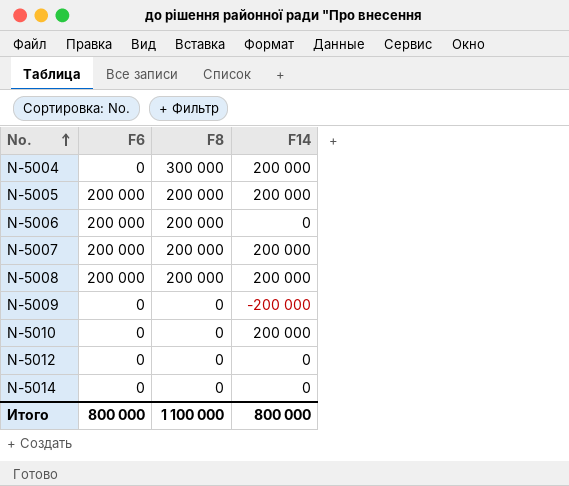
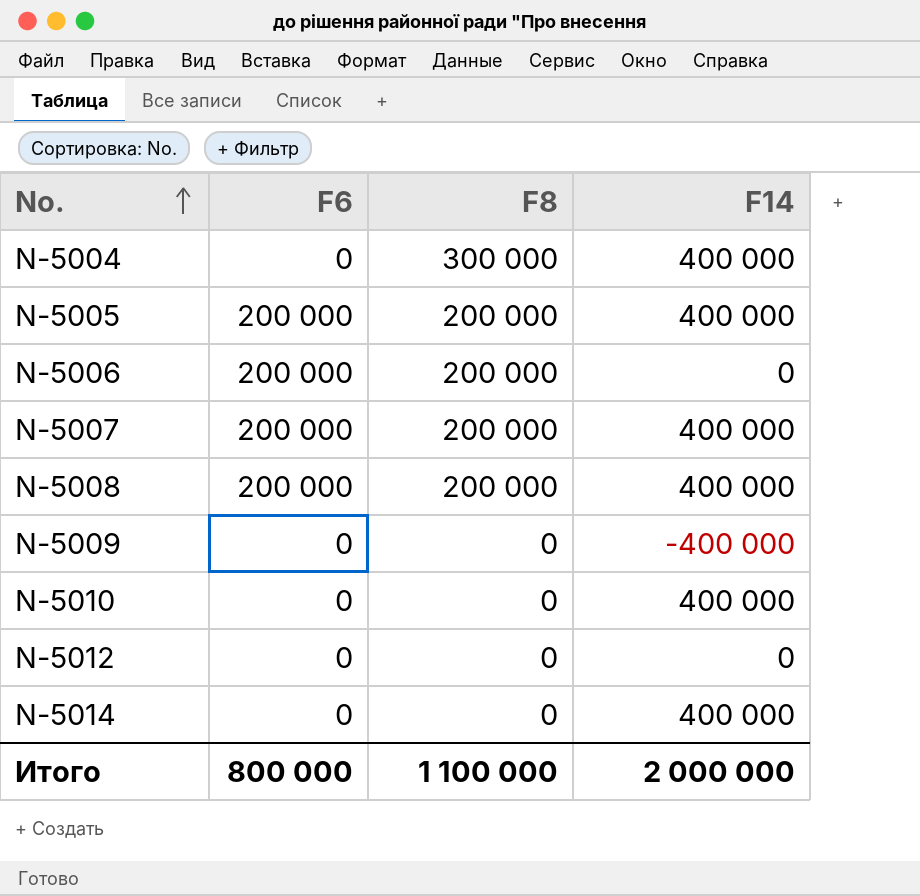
N-5004 | F14: 200 000 -> 400 000
N-5005 | F14: 200 000 -> 400 000
N-5007 | F14: 200 000 -> 400 000
N-5008 | F14: 200 000 -> 400 000
N-5009 | F14: -200 000 -> -400 000
N-5010 | F14: 200 000 -> 400 000
N-5014 | F14: 0 -> 400 000
Итого | F14: 800 000 -> 2 000 000

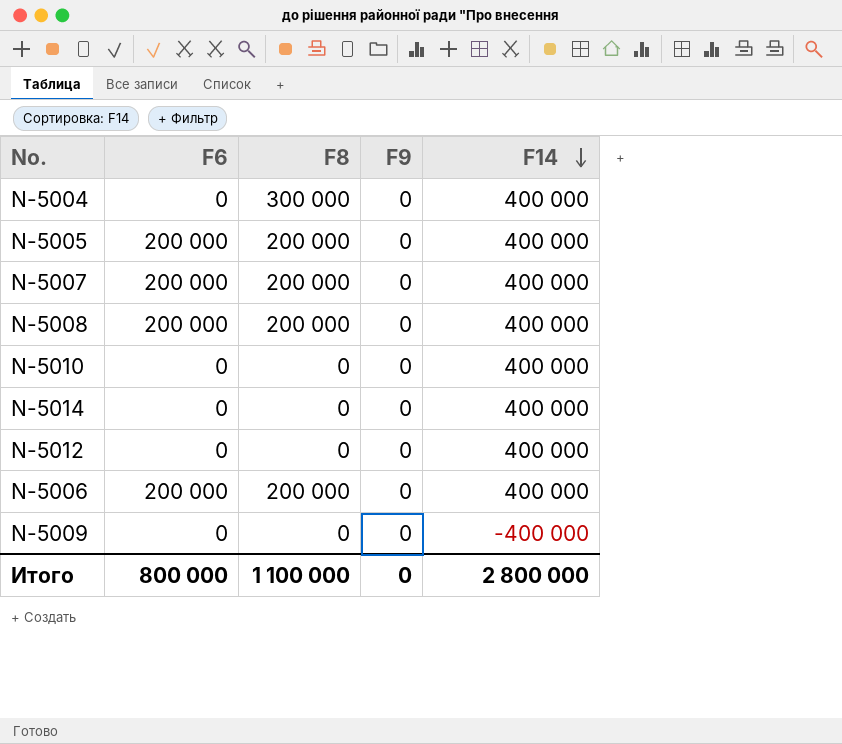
row order: No. ascending -> F14 descending
column F9 | position: none -> 4
N-5012 | F14: 0 -> 400 000
N-5006 | F14: 0 -> 400 000
Итого | F14: 2 000 000 -> 2 800 000

